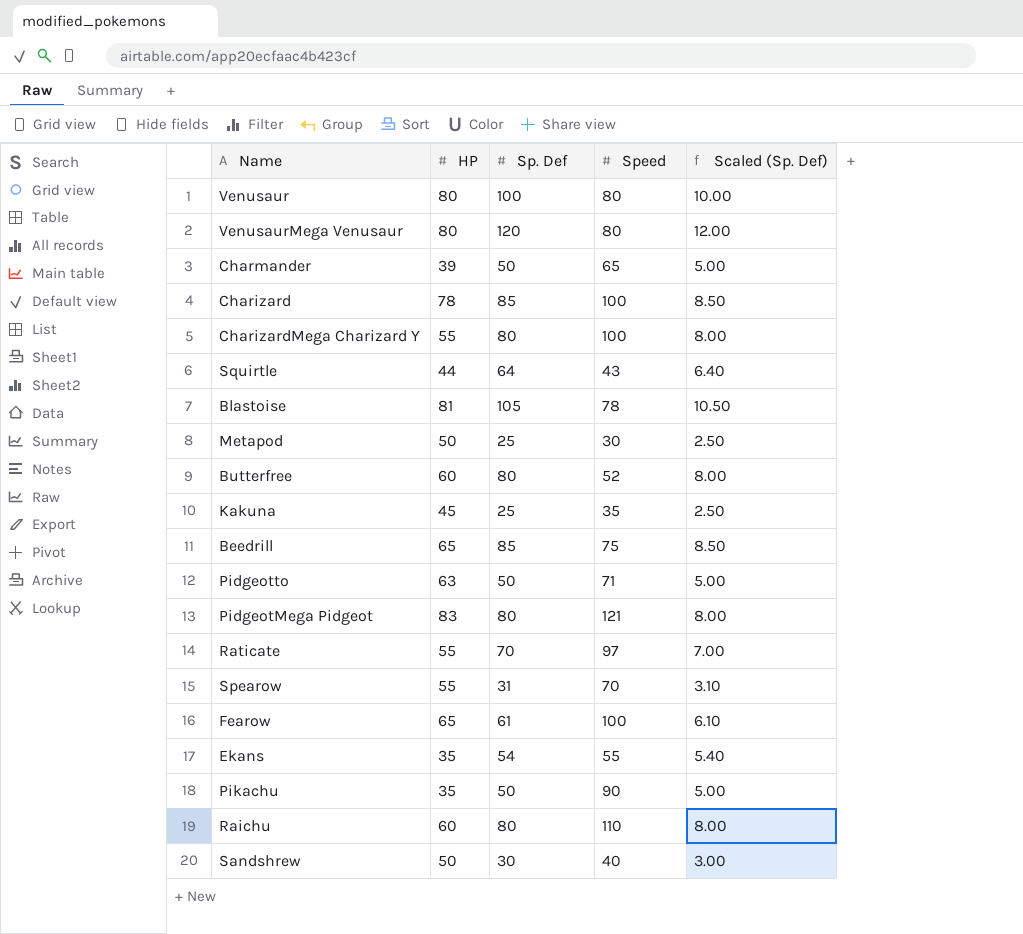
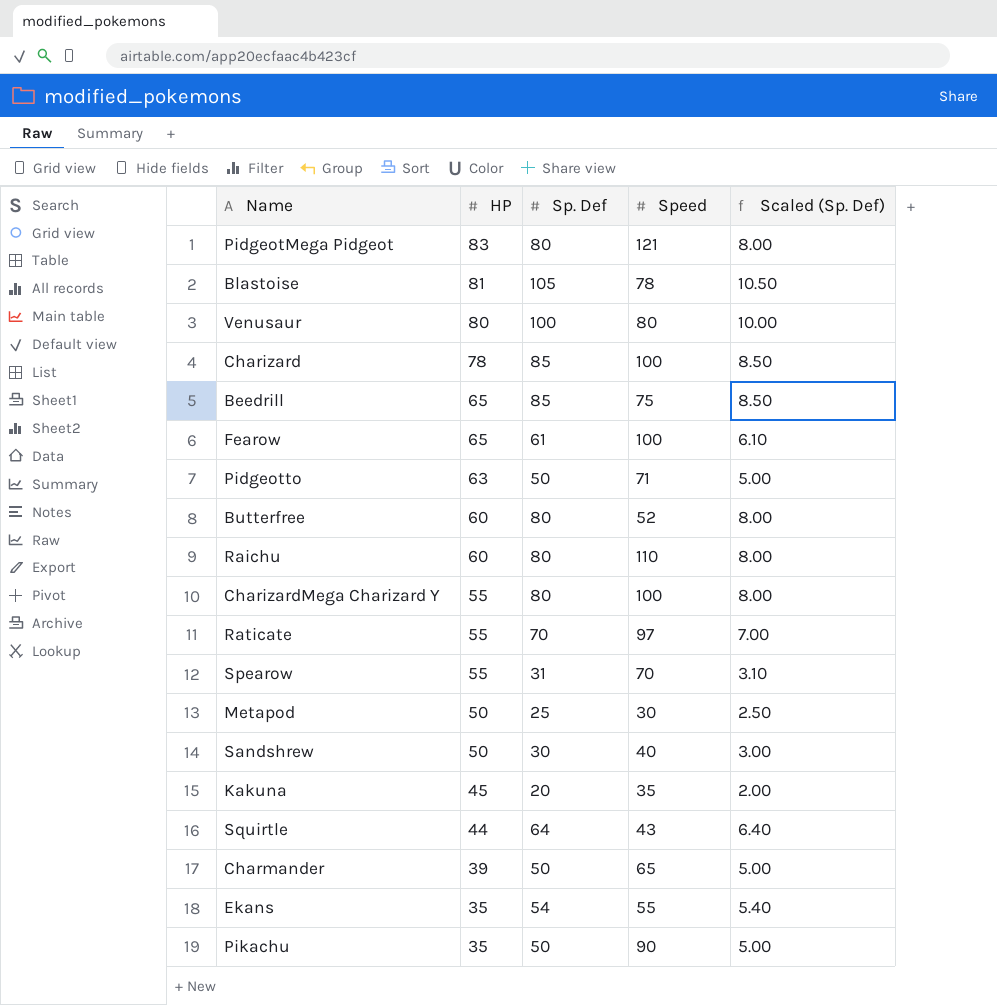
row order: none -> HP descending
row VenusaurMega Venusaur: 80 | 120 | 80 | 12.00 -> none
Kakuna | Sp. Def: 25 -> 20
Kakuna | Scaled (Sp. Def): 2.50 -> 2.00

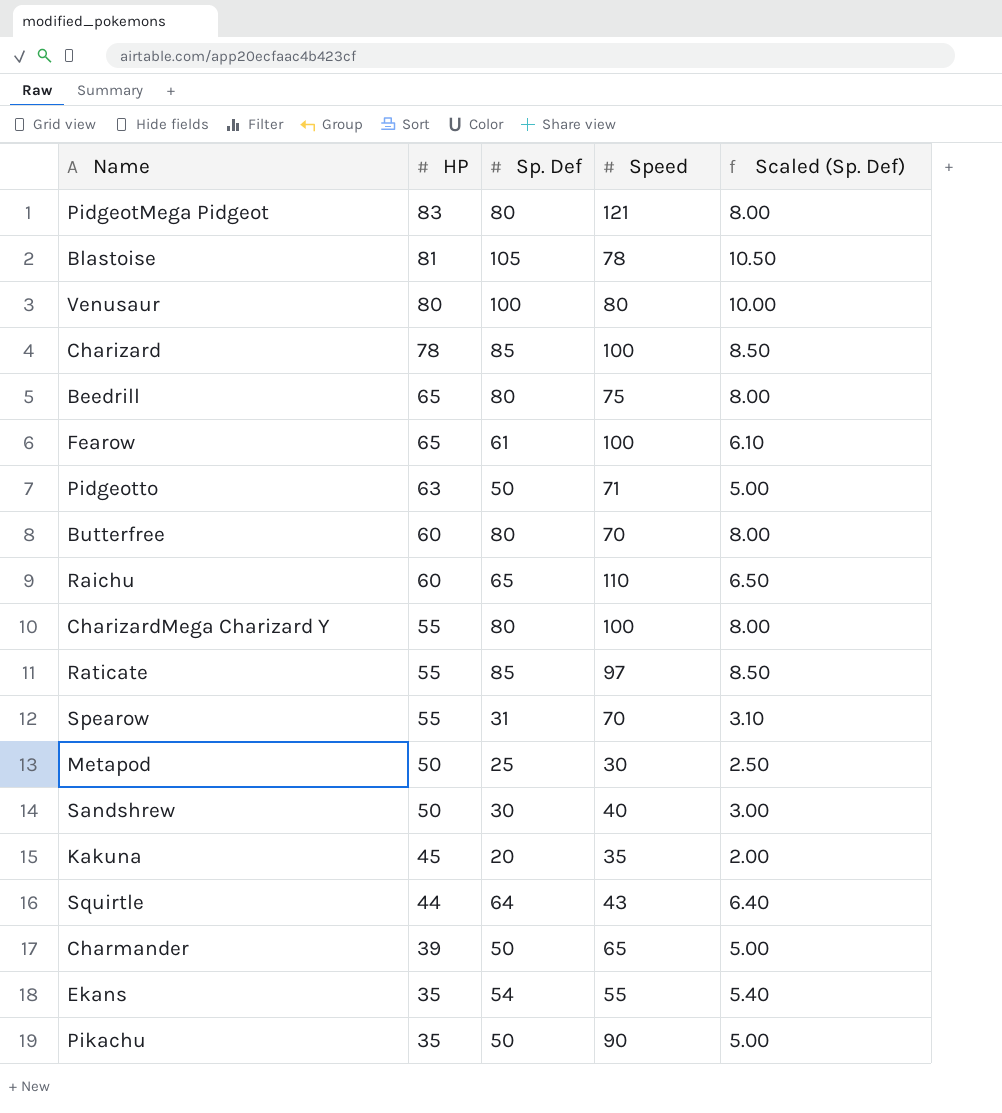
Beedrill | Sp. Def: 85 -> 80
Beedrill | Scaled (Sp. Def): 8.50 -> 8.00
Butterfree | Speed: 52 -> 70
Raichu | Sp. Def: 80 -> 65
Raichu | Scaled (Sp. Def): 8.00 -> 6.50
Raticate | Sp. Def: 70 -> 85
Raticate | Scaled (Sp. Def): 7.00 -> 8.50

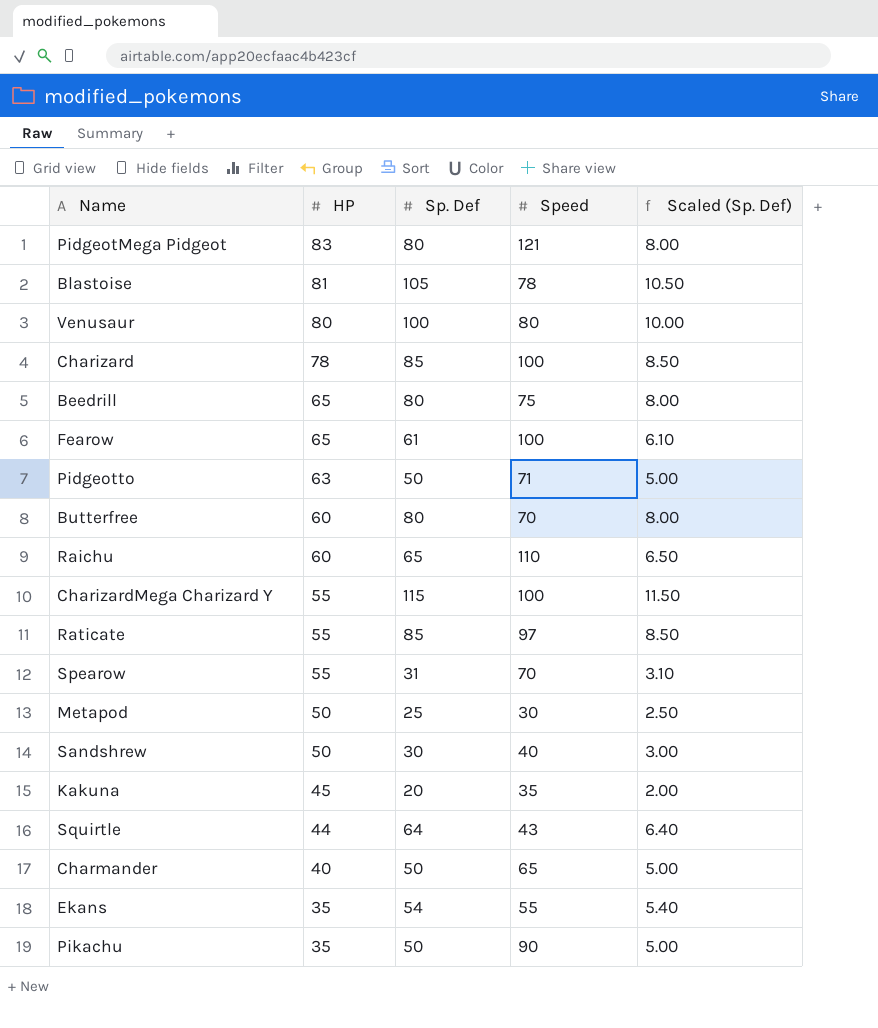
CharizardMega Charizard Y | Sp. Def: 80 -> 115
CharizardMega Charizard Y | Scaled (Sp. Def): 8.00 -> 11.50
Charmander | HP: 39 -> 40

